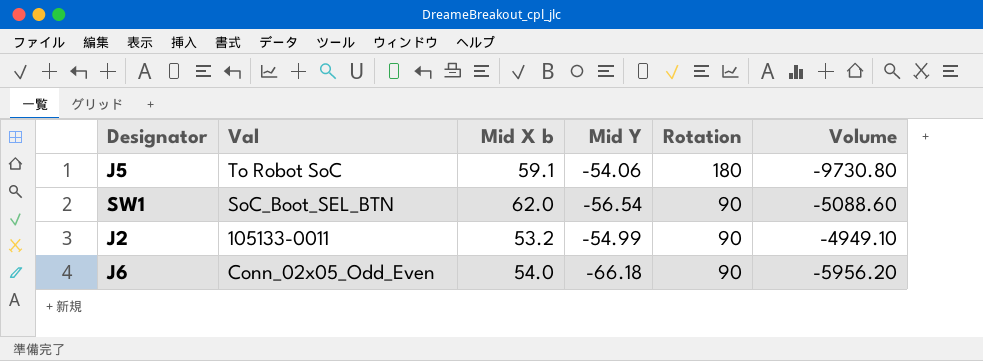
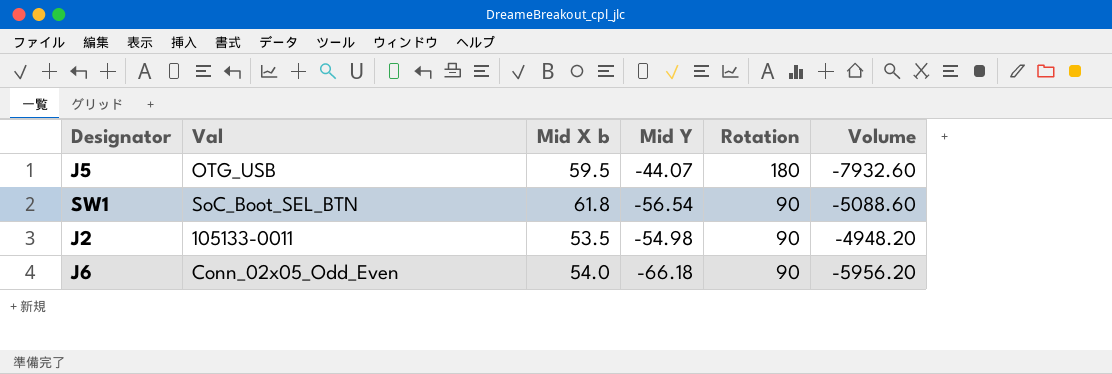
J5 | Val: To Robot SoC -> OTG_USB
J5 | Mid X b: 59.1 -> 59.5
J5 | Mid Y: -54.06 -> -44.07
J5 | Volume: -9730.80 -> -7932.60
SW1 | Mid X b: 62.0 -> 61.8
J2 | Mid X b: 53.2 -> 53.5
J2 | Mid Y: -54.99 -> -54.98
J2 | Volume: -4949.10 -> -4948.20

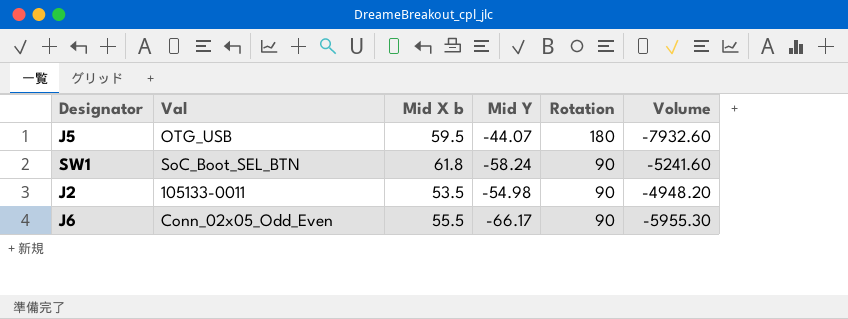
SW1 | Mid Y: -56.54 -> -58.24
SW1 | Volume: -5088.60 -> -5241.60
J6 | Mid X b: 54.0 -> 55.5
J6 | Mid Y: -66.18 -> -66.17
J6 | Volume: -5956.20 -> -5955.30

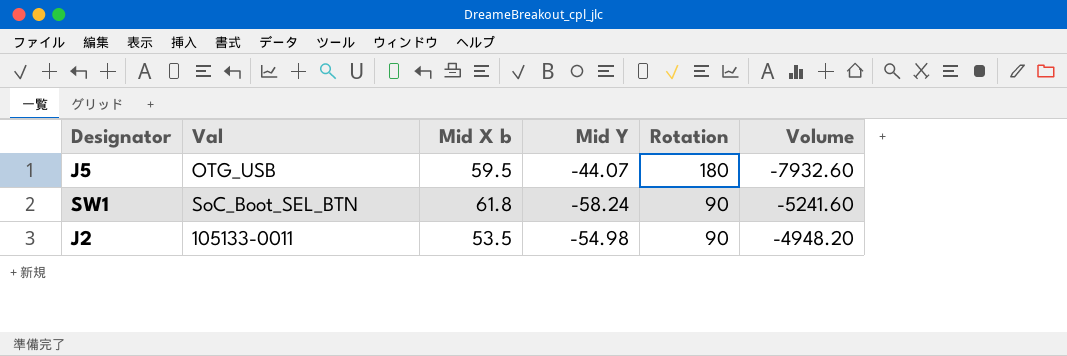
row J6: Conn_02x05_Odd_Even | 55.5 | -66.17 | 90 | -5955.30 -> none

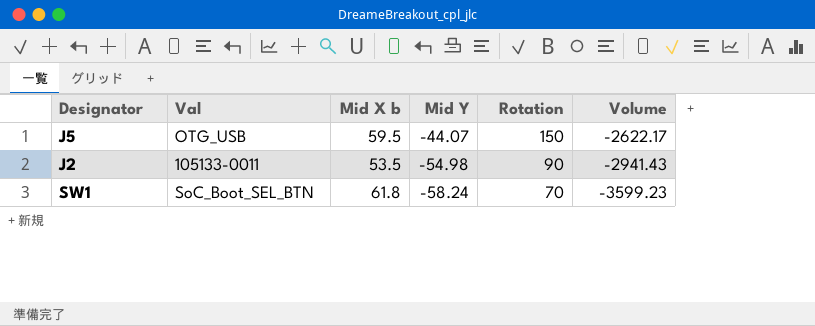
row order: Rotation descending -> Mid Y descending
column Volume | formula: [Mid Y] * [Rotation] -> [Mid X b] * [Mid Y]
J5 | Rotation: 180 -> 150
SW1 | Rotation: 90 -> 70

